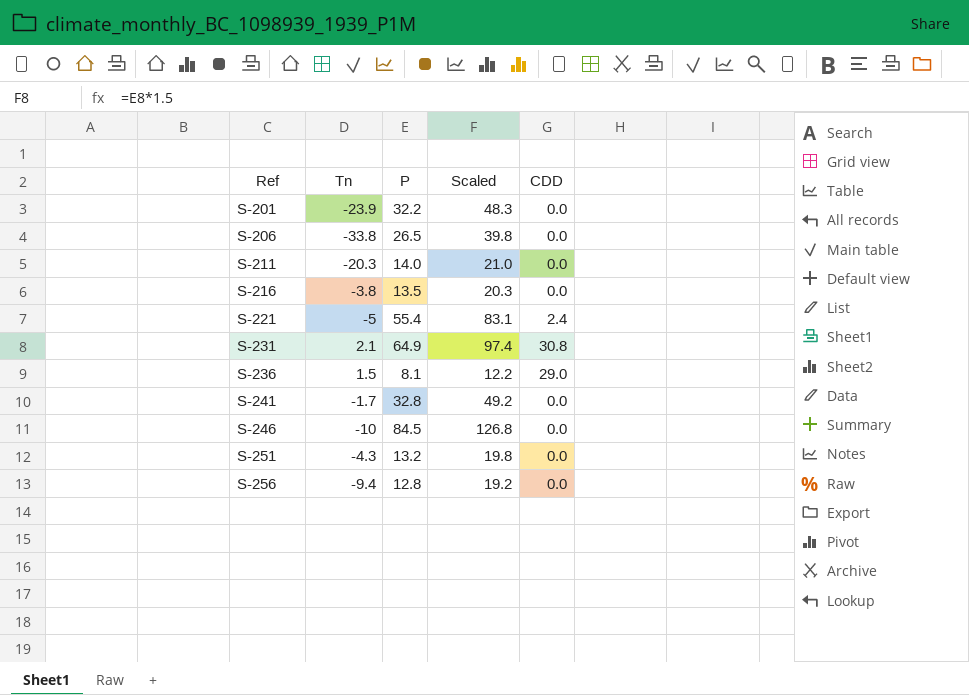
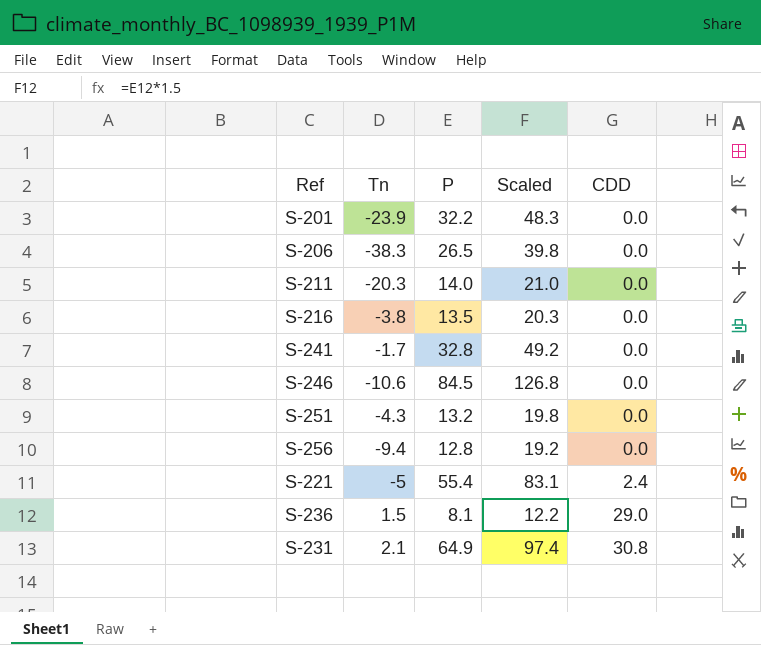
row order: Ref ascending -> CDD ascending
S-206 | Tn: -33.8 -> -38.3
S-246 | Tn: -10 -> -10.6

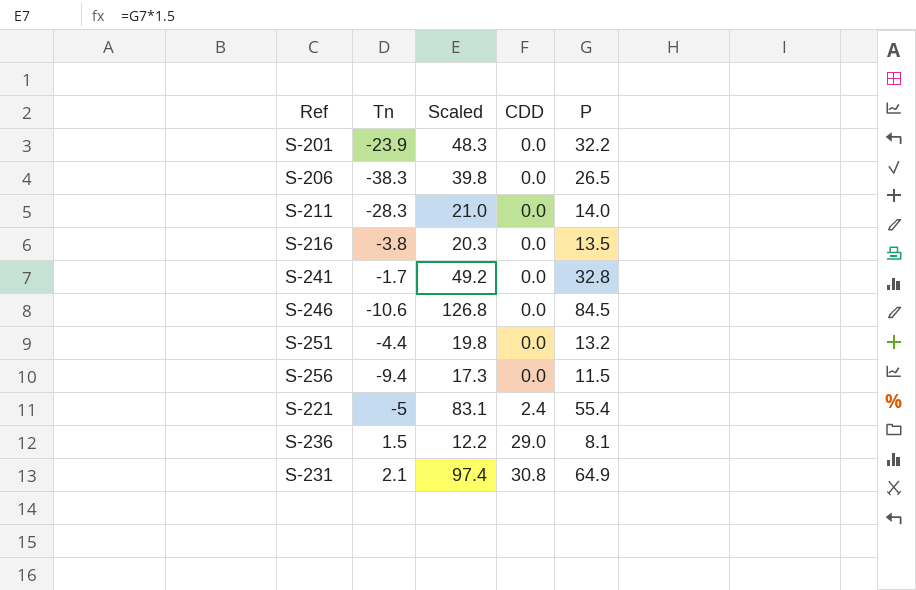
column P | position: 3 -> 5
S-211 | Tn: -20.3 -> -28.3
S-251 | Tn: -4.3 -> -4.4
S-256 | Scaled: 19.2 -> 17.3
S-256 | P: 12.8 -> 11.5

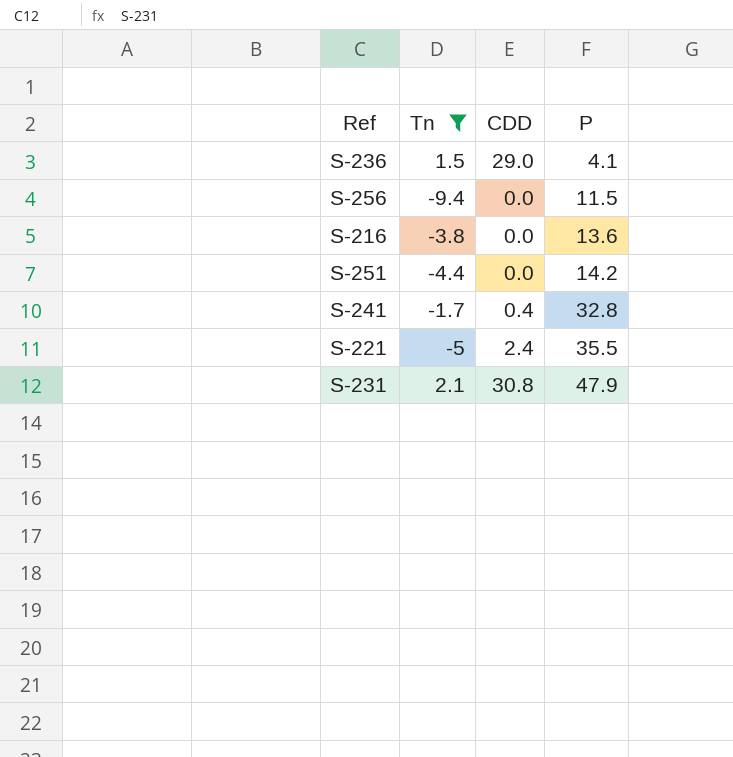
filter: none -> Tn >= -9.4
row order: CDD ascending -> P ascending
column Scaled | formula: [P] * 1.5 -> none
S-236 | P: 8.1 -> 4.1
S-216 | P: 13.5 -> 13.6
S-251 | P: 13.2 -> 14.2
S-241 | CDD: 0.0 -> 0.4
S-221 | P: 55.4 -> 35.5
S-231 | P: 64.9 -> 47.9

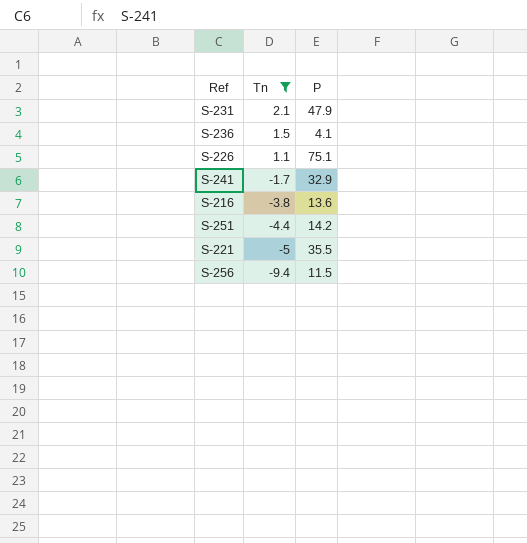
row order: P ascending -> Tn descending
column CDD | position: 3 -> none
row S-226: none -> 1.1 | 75.1
S-241 | P: 32.8 -> 32.9

